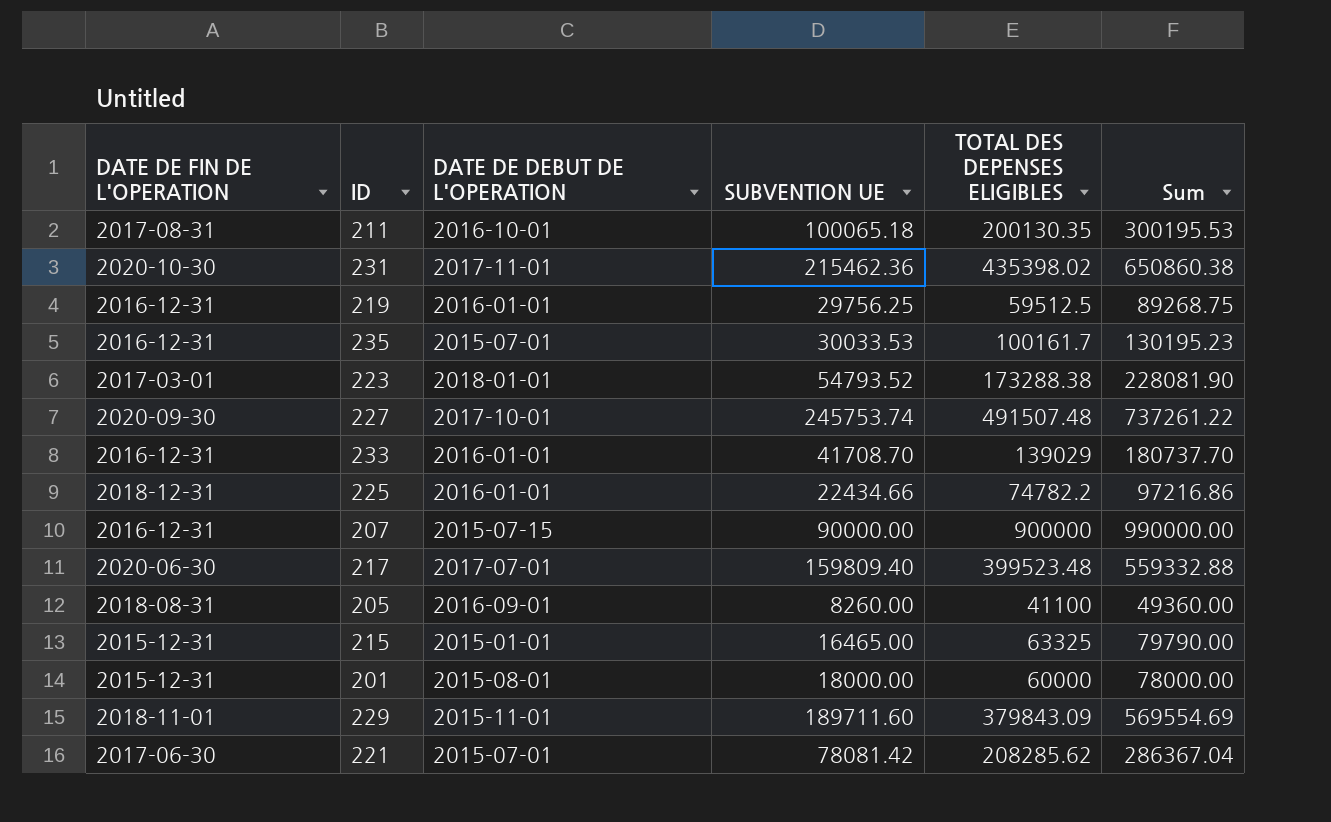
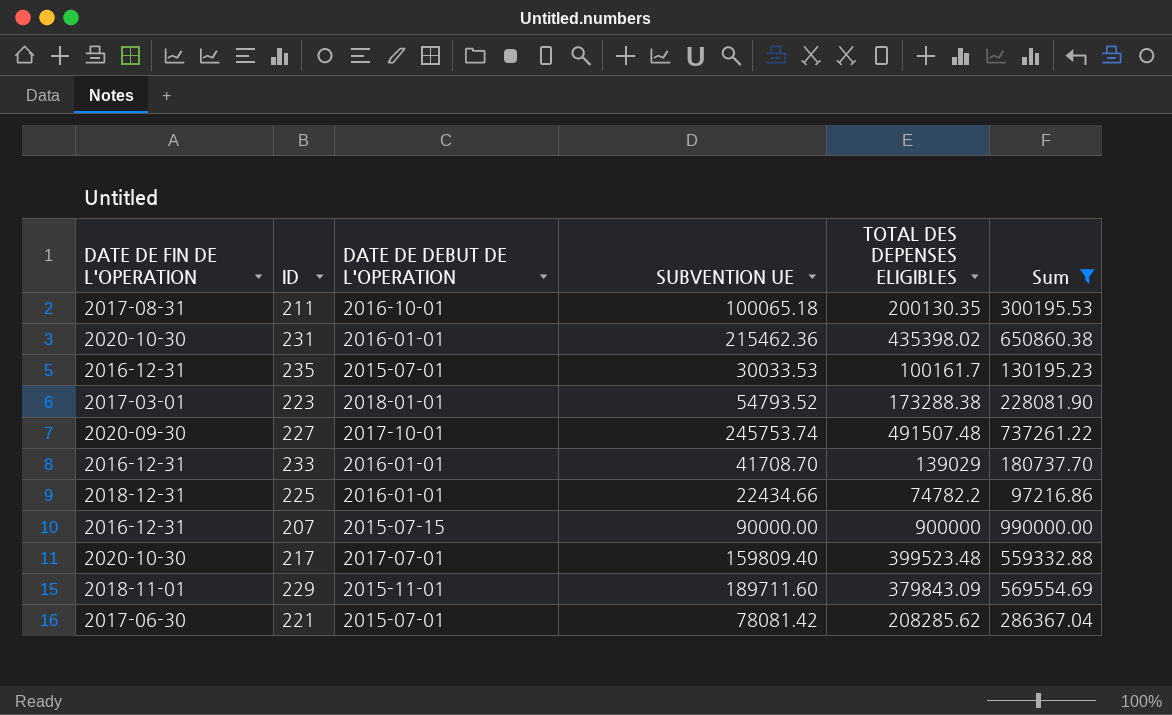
filter: none -> Sum >= 97216.86
231 | DATE DE DEBUT DE L'OPERATION: 2017-11-01 -> 2016-01-01
217 | DATE DE FIN DE L'OPERATION: 2020-06-30 -> 2020-10-30

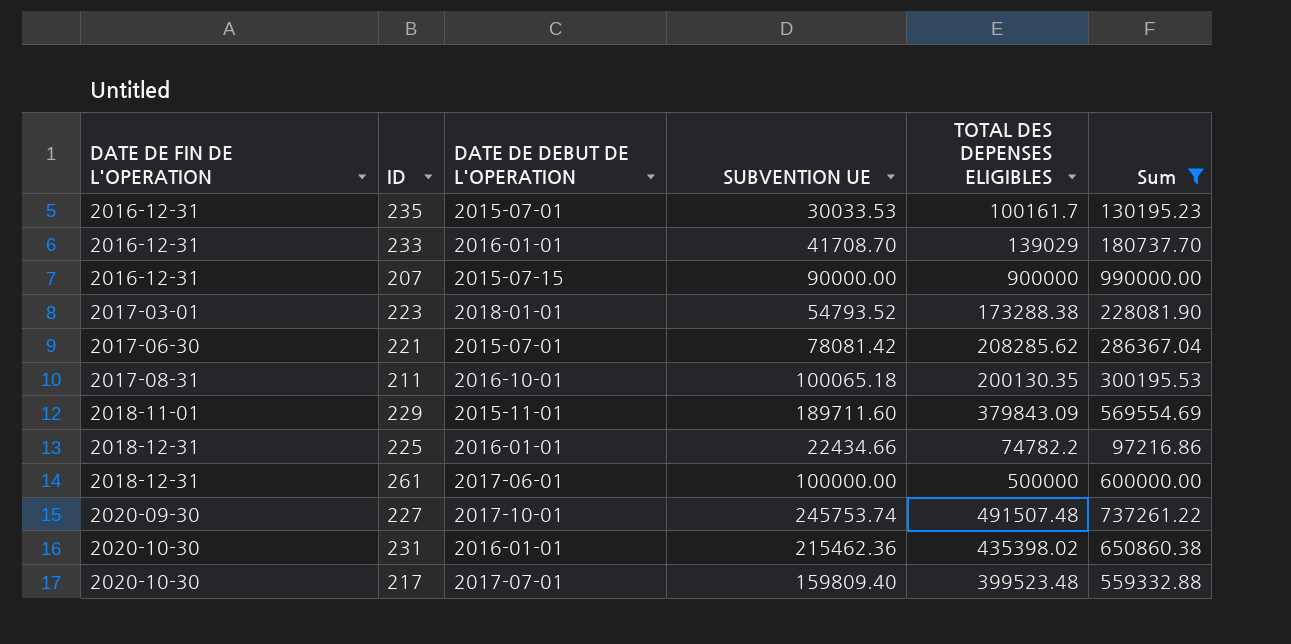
row order: none -> DATE DE FIN DE L'OPERATION ascending
row 261: none -> 2018-12-31 | 2017-06-01 | 100000.00 | 500000 | 600000.00

